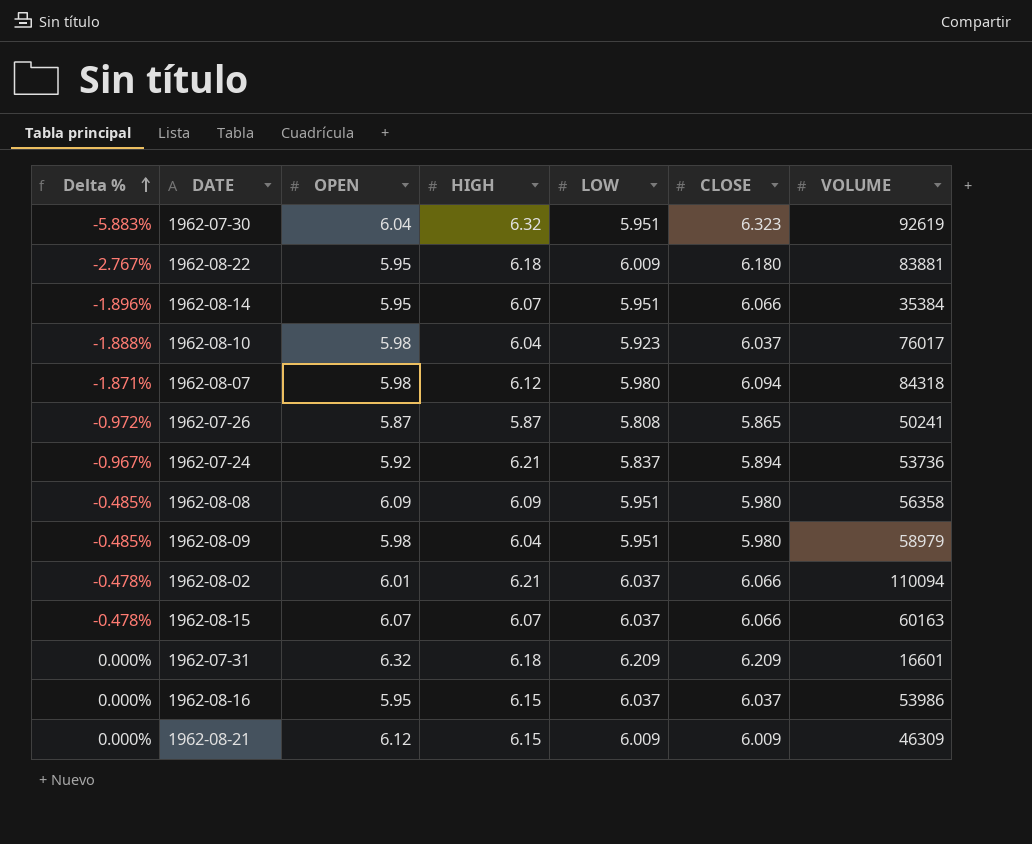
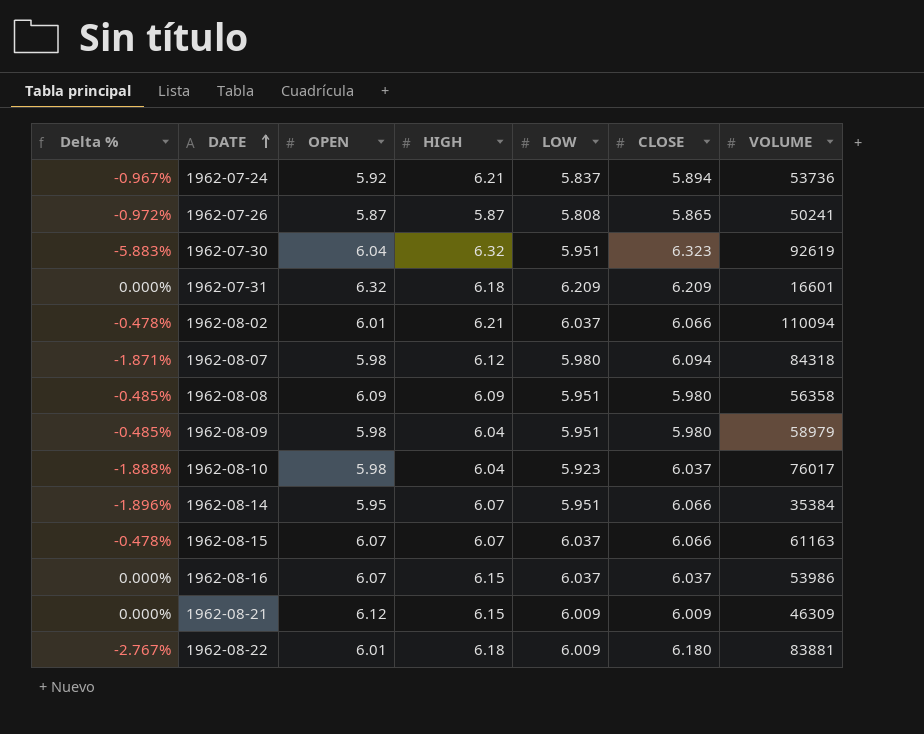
row order: Delta % ascending -> DATE ascending
1962-08-15 | VOLUME: 60163 -> 61163
1962-08-16 | OPEN: 5.95 -> 6.07
1962-08-22 | OPEN: 5.95 -> 6.01

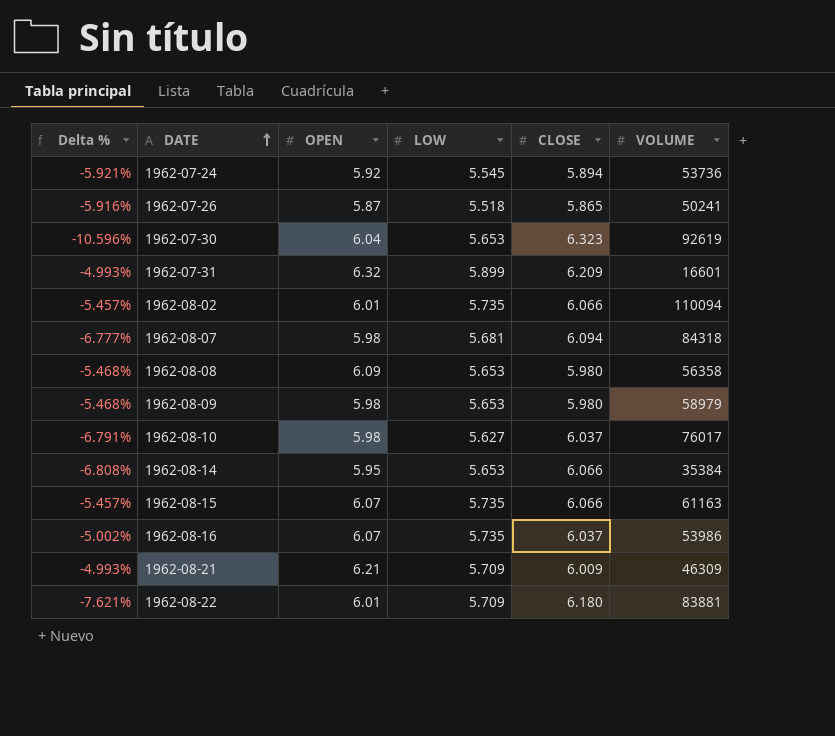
column HIGH | position: 4 -> none
1962-07-24 | Delta %: -0.967% -> -5.921%
1962-07-24 | LOW: 5.837 -> 5.545
1962-07-26 | Delta %: -0.972% -> -5.916%
1962-07-26 | LOW: 5.808 -> 5.518
1962-07-30 | Delta %: -5.883% -> -10.596%
1962-07-30 | LOW: 5.951 -> 5.653
1962-07-31 | Delta %: 0.000% -> -4.993%
1962-07-31 | LOW: 6.209 -> 5.899
1962-08-02 | Delta %: -0.478% -> -5.457%
1962-08-02 | LOW: 6.037 -> 5.735
1962-08-07 | Delta %: -1.871% -> -6.777%
1962-08-07 | LOW: 5.980 -> 5.681
1962-08-08 | Delta %: -0.485% -> -5.468%
1962-08-08 | LOW: 5.951 -> 5.653
1962-08-09 | Delta %: -0.485% -> -5.468%
1962-08-09 | LOW: 5.951 -> 5.653
1962-08-10 | Delta %: -1.888% -> -6.791%
1962-08-10 | LOW: 5.923 -> 5.627
1962-08-14 | Delta %: -1.896% -> -6.808%
1962-08-14 | LOW: 5.951 -> 5.653
1962-08-15 | Delta %: -0.478% -> -5.457%
1962-08-15 | LOW: 6.037 -> 5.735
1962-08-16 | Delta %: 0.000% -> -5.002%
1962-08-16 | LOW: 6.037 -> 5.735
1962-08-21 | Delta %: 0.000% -> -4.993%
1962-08-21 | OPEN: 6.12 -> 6.21
1962-08-21 | LOW: 6.009 -> 5.709
1962-08-22 | Delta %: -2.767% -> -7.621%
1962-08-22 | LOW: 6.009 -> 5.709

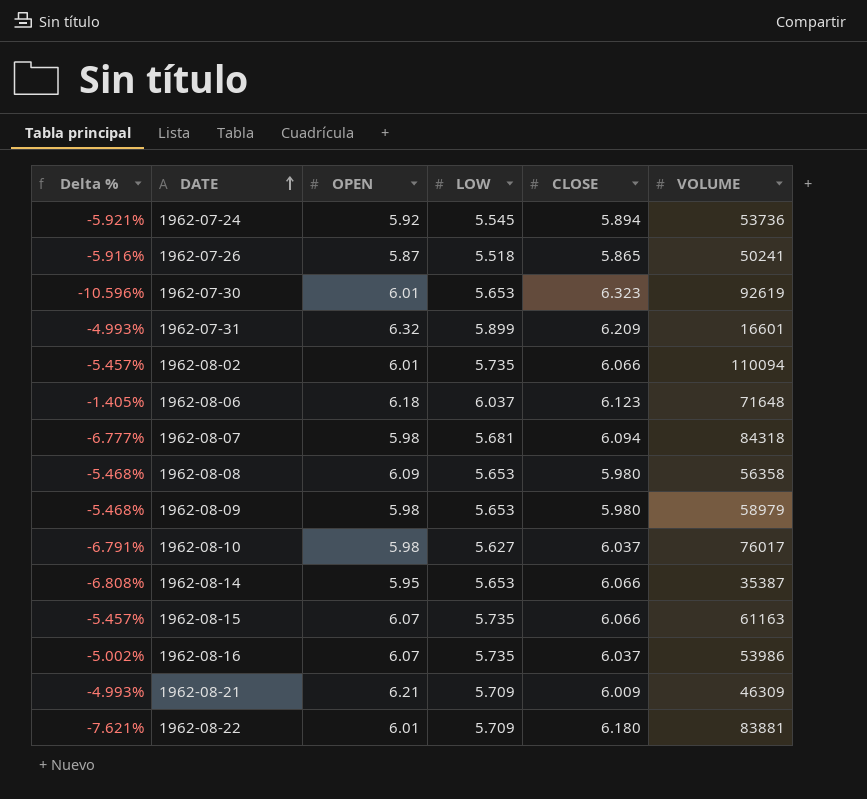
1962-07-30 | OPEN: 6.04 -> 6.01
row 1962-08-06: none -> -1.405% | 6.18 | 6.037 | 6.123 | 71648
1962-08-14 | VOLUME: 35384 -> 35387

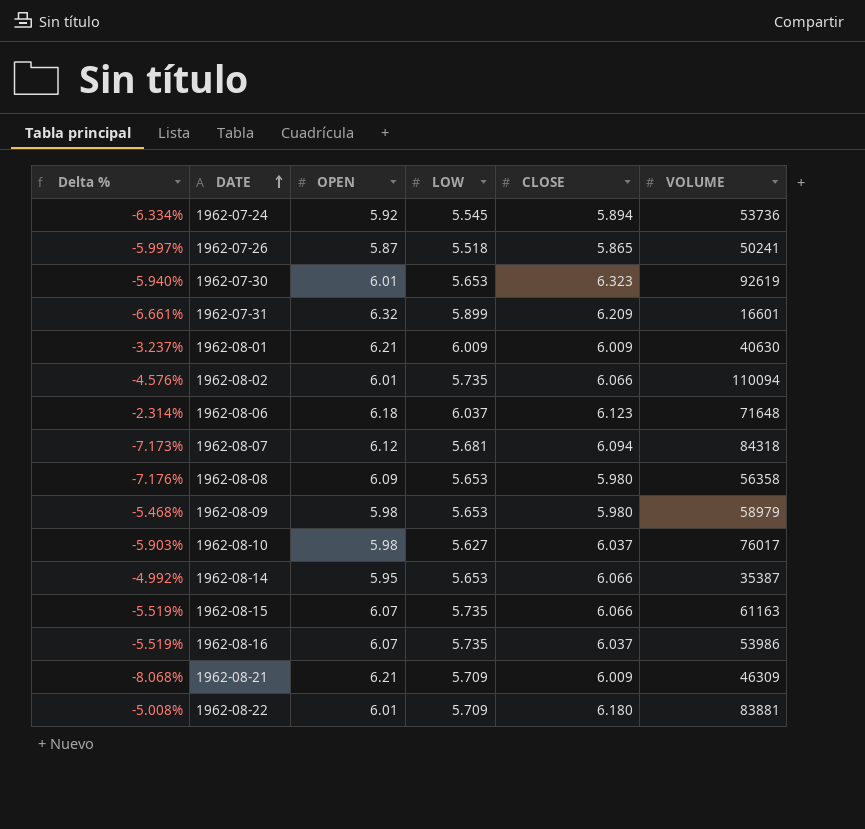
column Delta % | formula: ([LOW] - [CLOSE]) / [CLOSE] -> ([LOW] - [OPEN]) / [OPEN]
row 1962-08-01: none -> -3.237% | 6.21 | 6.009 | 6.009 | 40630
1962-08-07 | OPEN: 5.98 -> 6.12

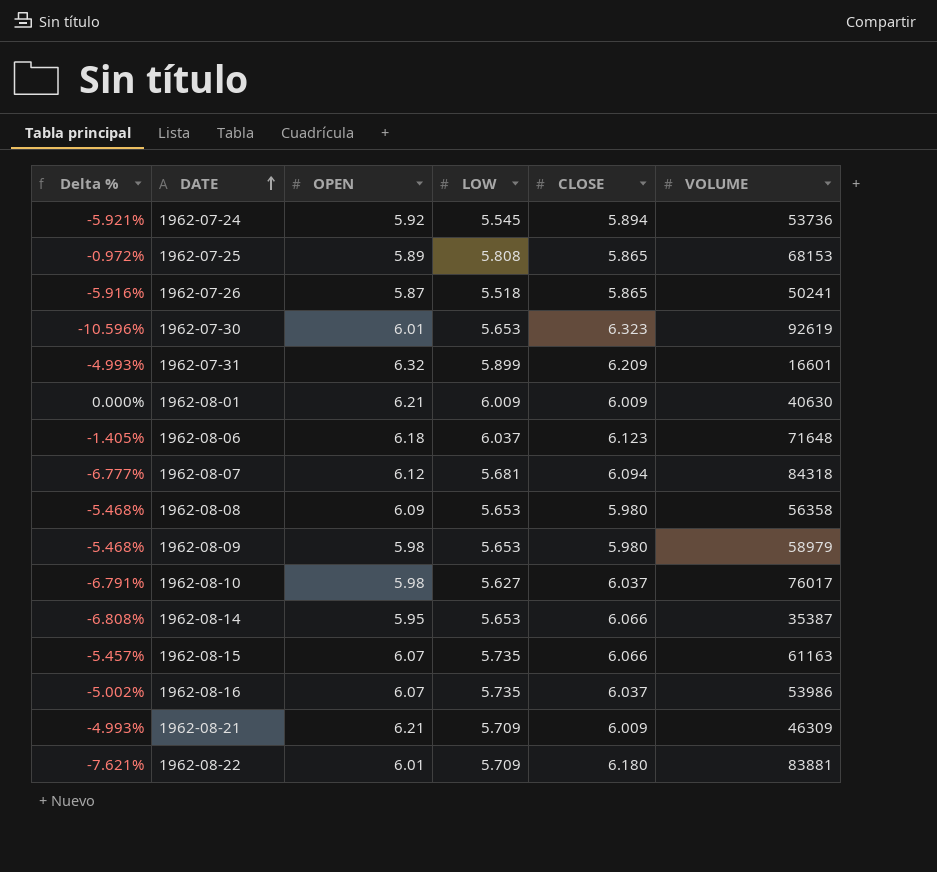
column Delta % | formula: ([LOW] - [OPEN]) / [OPEN] -> ([LOW] - [CLOSE]) / [CLOSE]
row 1962-08-02: -4.576% | 6.01 | 5.735 | 6.066 | 110094 -> none
row 1962-07-25: none -> -0.972% | 5.89 | 5.808 | 5.865 | 68153

